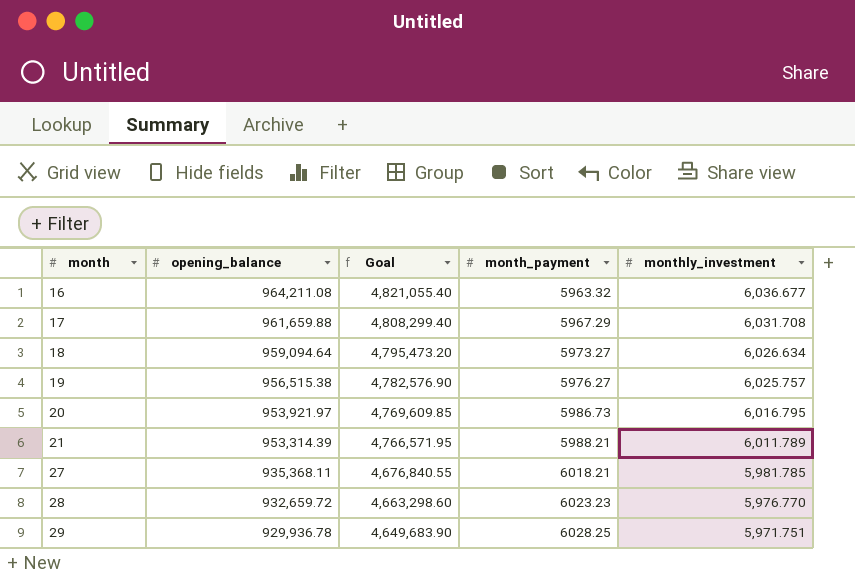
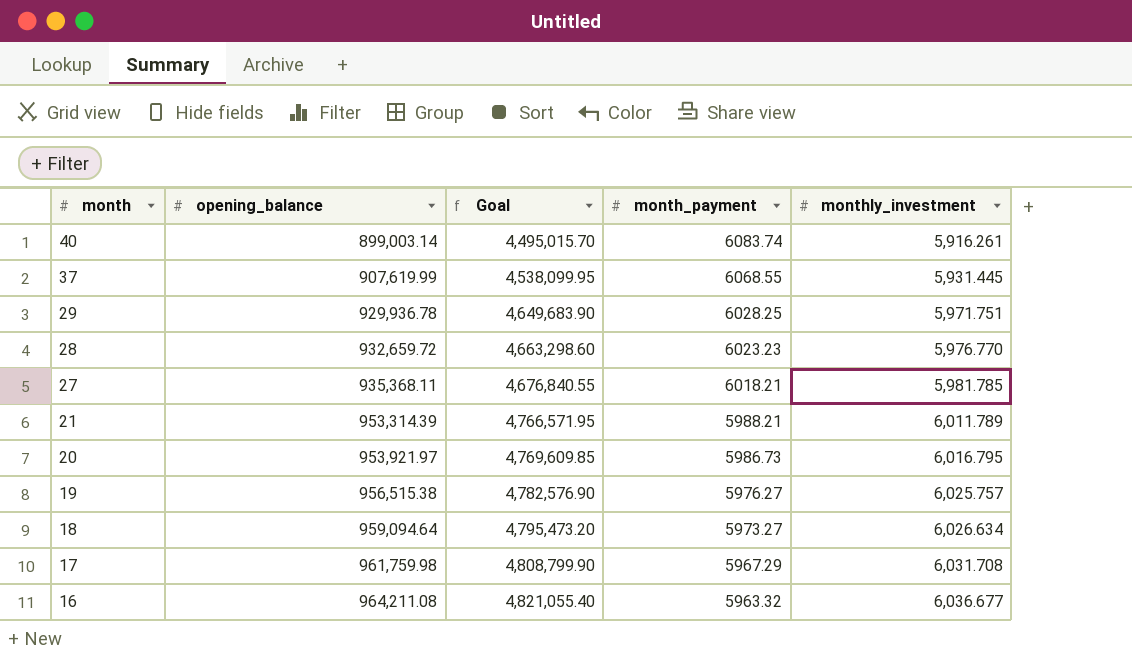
row order: month ascending -> month descending
row 40: none -> 899,003.14 | 4,495,015.70 | 6083.74 | 5,916.261
row 37: none -> 907,619.99 | 4,538,099.95 | 6068.55 | 5,931.445
17 | opening_balance: 961,659.88 -> 961,759.98
17 | Goal: 4,808,299.40 -> 4,808,799.90

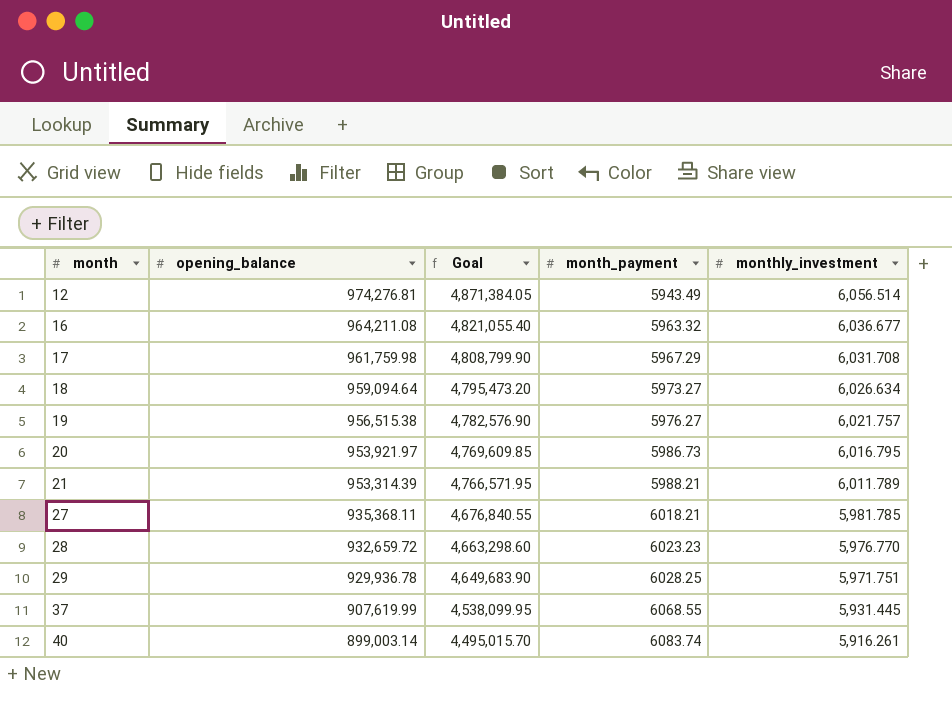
row order: month descending -> month ascending
row 12: none -> 974,276.81 | 4,871,384.05 | 5943.49 | 6,056.514
19 | monthly_investment: 6,025.757 -> 6,021.757

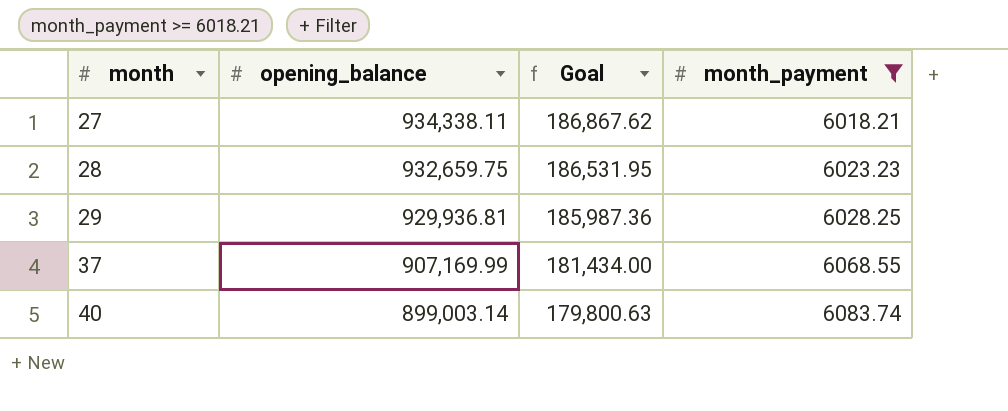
filter: none -> month_payment >= 6018.21
column monthly_investment | position: 5 -> none
column Goal | formula: [opening_balance] * 5 -> [opening_balance] * 0.2
27 | opening_balance: 935,368.11 -> 934,338.11
28 | opening_balance: 932,659.72 -> 932,659.75
29 | opening_balance: 929,936.78 -> 929,936.81
37 | opening_balance: 907,619.99 -> 907,169.99

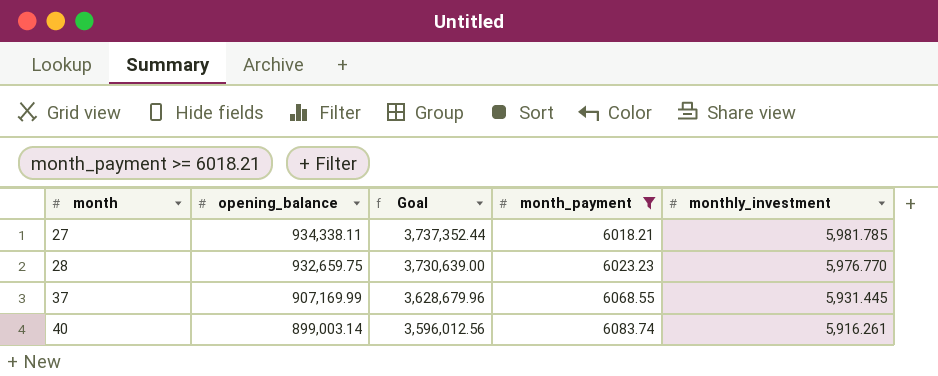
column Goal | formula: [opening_balance] * 0.2 -> [opening_balance] * 4
column monthly_investment | position: none -> 5
row 29: 929,936.81 | 185,987.36 | 6028.25 -> none

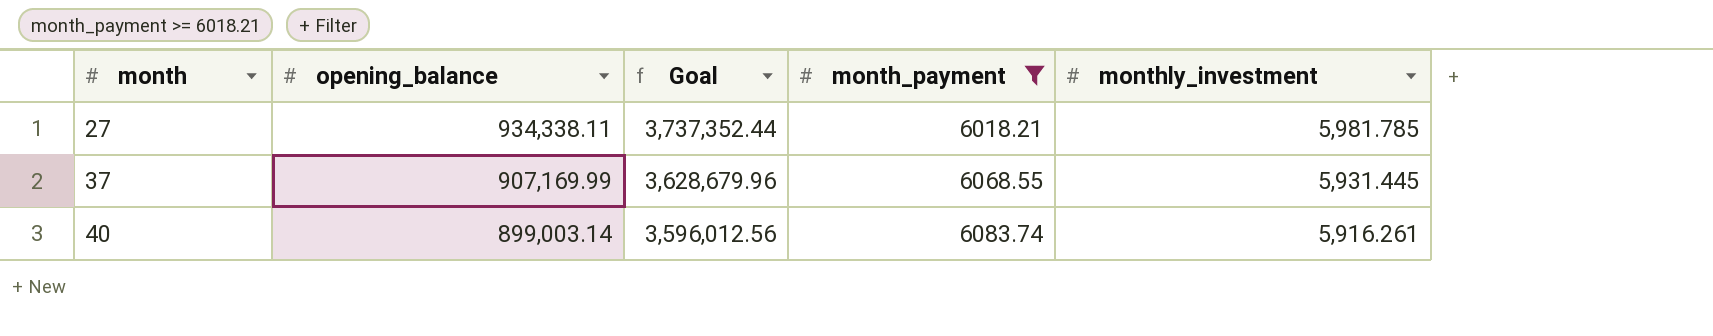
row 28: 932,659.75 | 3,730,639.00 | 6023.23 | 5,976.770 -> none

